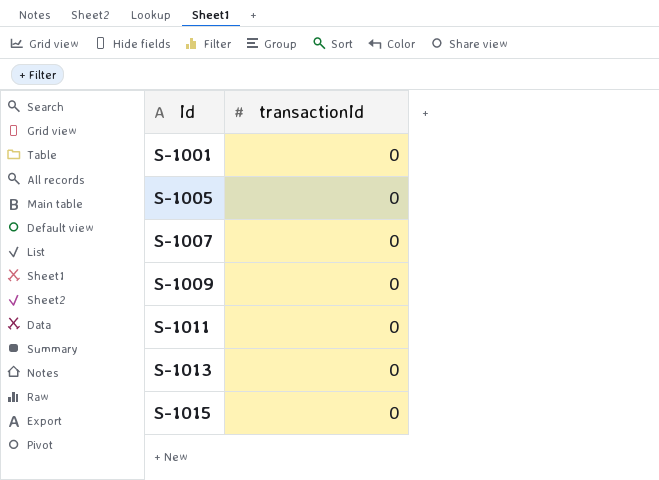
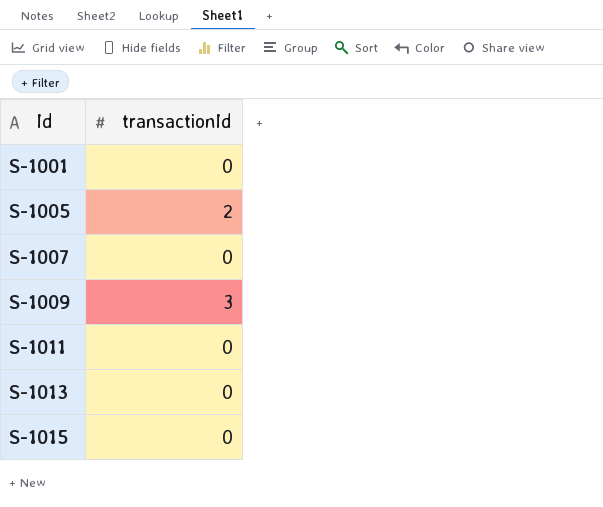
S-1005 | transactionId: 0 -> 2
S-1009 | transactionId: 0 -> 3

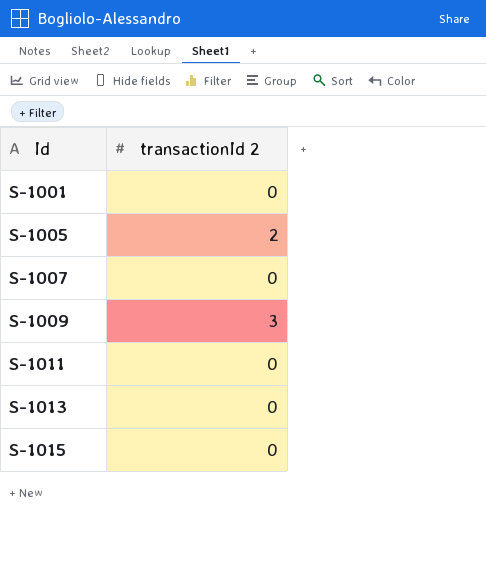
column name: transactionId -> transactionId 2

